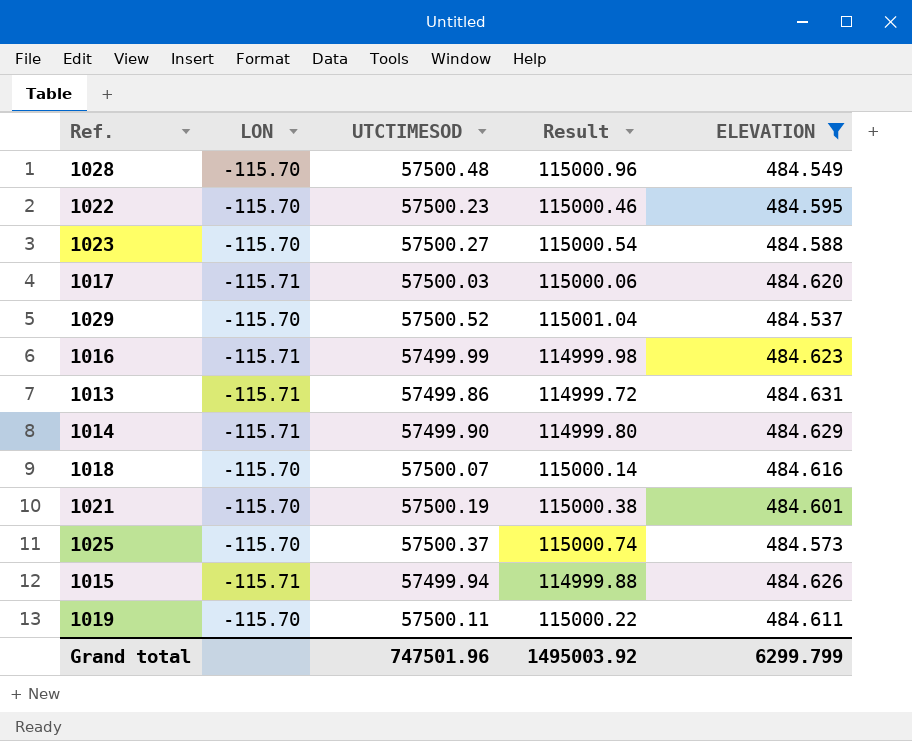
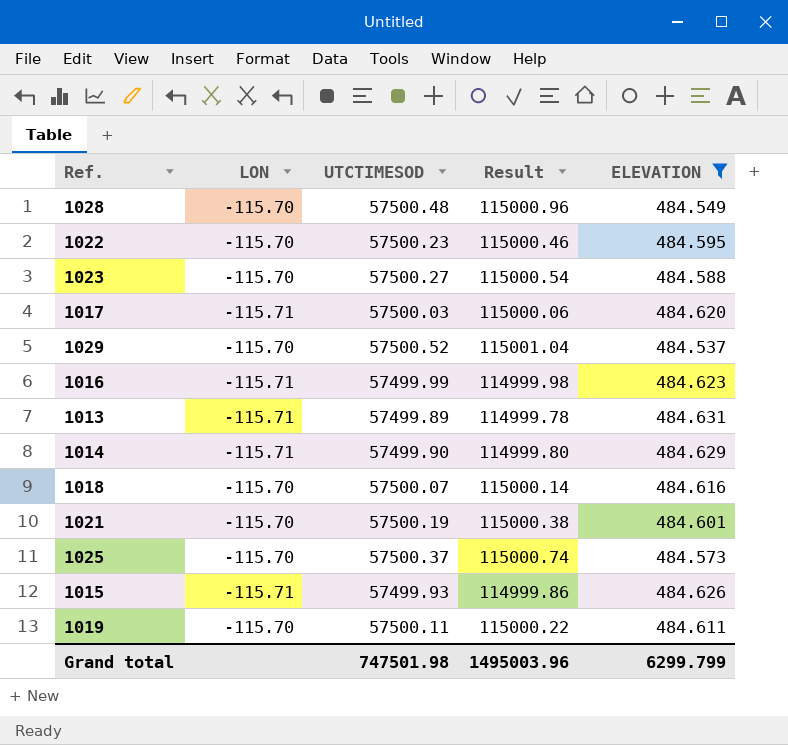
1013 | UTCTIMESOD: 57499.86 -> 57499.89
1013 | Result: 114999.72 -> 114999.78
1015 | UTCTIMESOD: 57499.94 -> 57499.93
1015 | Result: 114999.88 -> 114999.86
Grand total | UTCTIMESOD: 747501.96 -> 747501.98
Grand total | Result: 1495003.92 -> 1495003.96

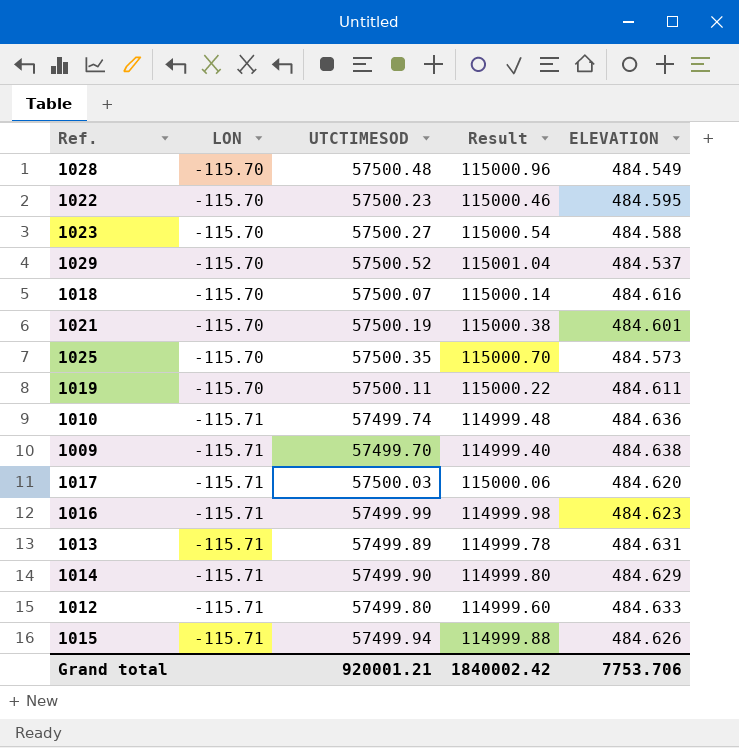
filter: ELEVATION <= 484.631 -> none
row order: none -> LON descending
1025 | UTCTIMESOD: 57500.37 -> 57500.35
1025 | Result: 115000.74 -> 115000.70
1015 | UTCTIMESOD: 57499.93 -> 57499.94
1015 | Result: 114999.86 -> 114999.88
Grand total | UTCTIMESOD: 747501.98 -> 920001.21
Grand total | Result: 1495003.96 -> 1840002.42
Grand total | ELEVATION: 6299.799 -> 7753.706

